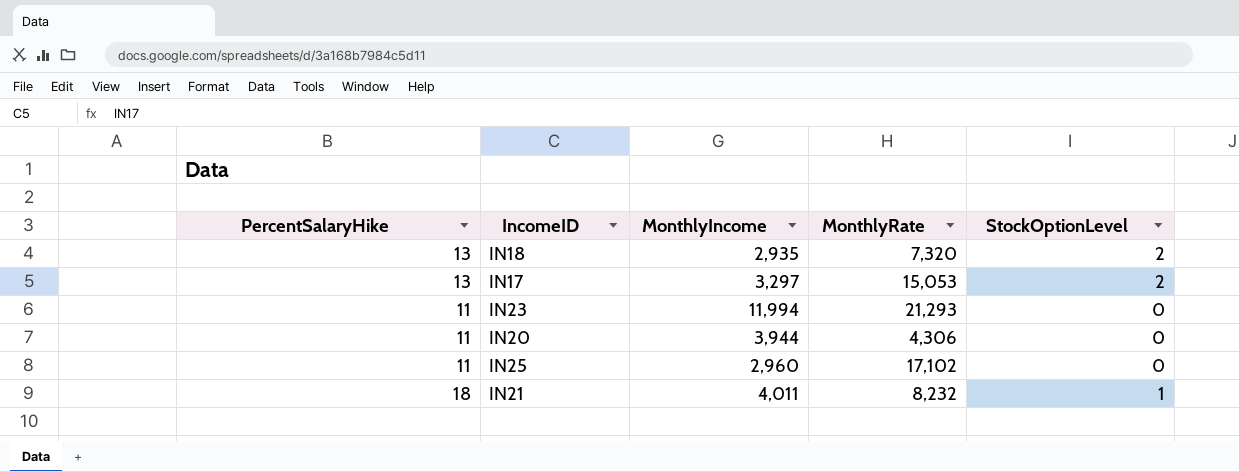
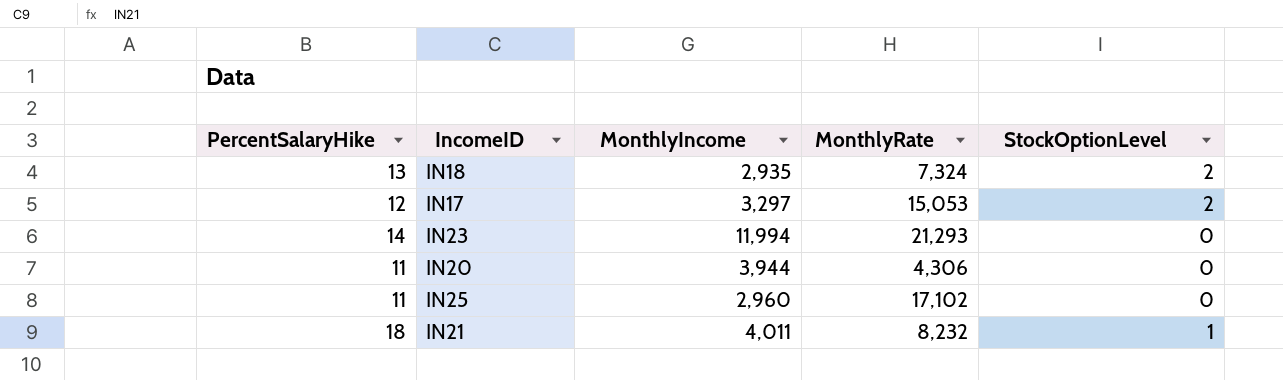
IN18 | MonthlyRate: 7,320 -> 7,324
IN17 | PercentSalaryHike: 13 -> 12
IN23 | PercentSalaryHike: 11 -> 14

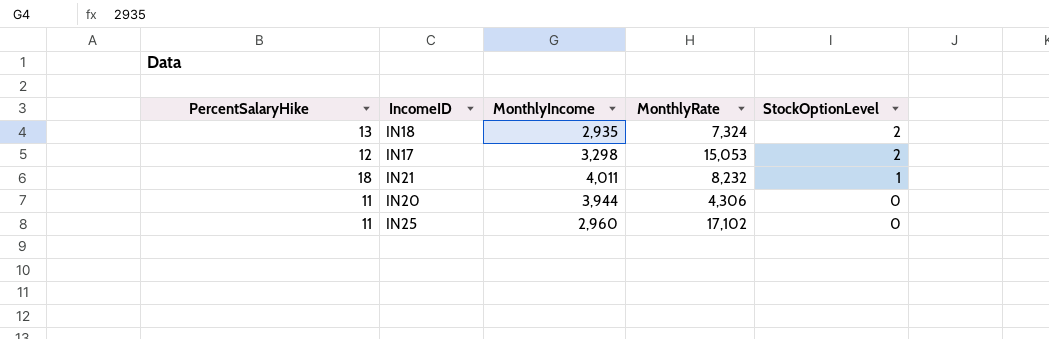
row order: none -> StockOptionLevel descending
row IN23: 14 | 11,994 | 21,293 | 0 -> none
IN17 | MonthlyIncome: 3,297 -> 3,298

